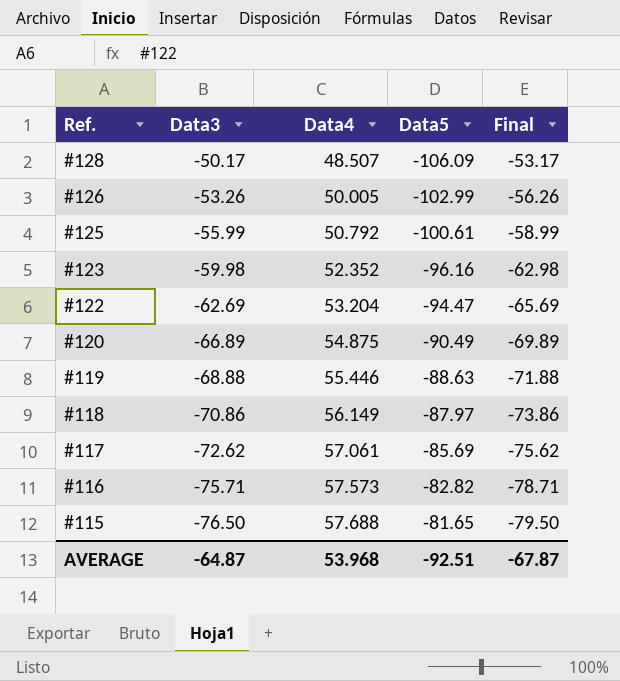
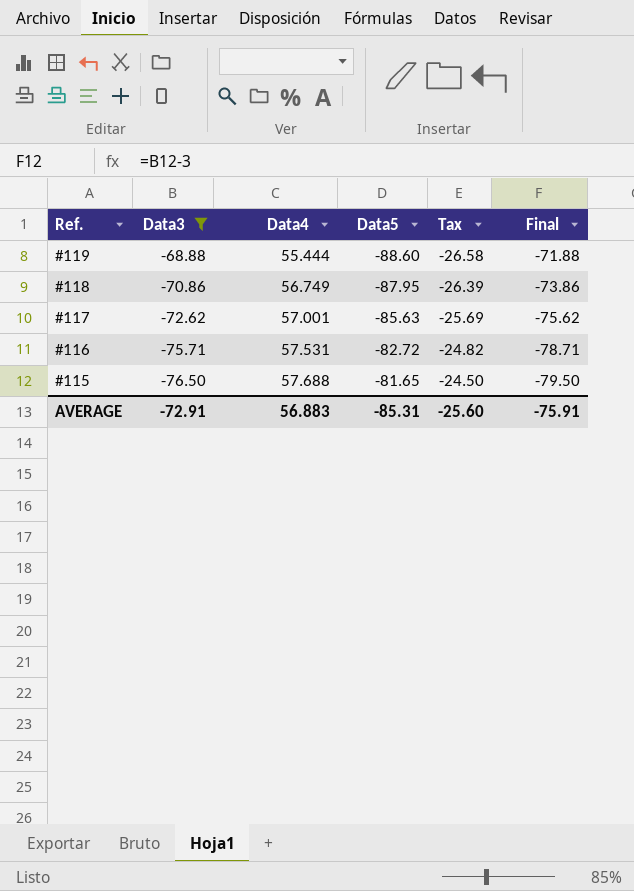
filter: none -> Data3 <= -68.88
column Tax | formula: none -> [Data5] * 0.3
#119 | Data4: 55.446 -> 55.444
#119 | Data5: -88.63 -> -88.60
#118 | Data4: 56.149 -> 56.749
#118 | Data5: -87.97 -> -87.95
#117 | Data4: 57.061 -> 57.001
#117 | Data5: -85.69 -> -85.63
#116 | Data4: 57.573 -> 57.531
#116 | Data5: -82.82 -> -82.72
AVERAGE | Data3: -64.87 -> -72.91
AVERAGE | Data4: 53.968 -> 56.883
AVERAGE | Data5: -92.51 -> -85.31
AVERAGE | Final: -67.87 -> -75.91

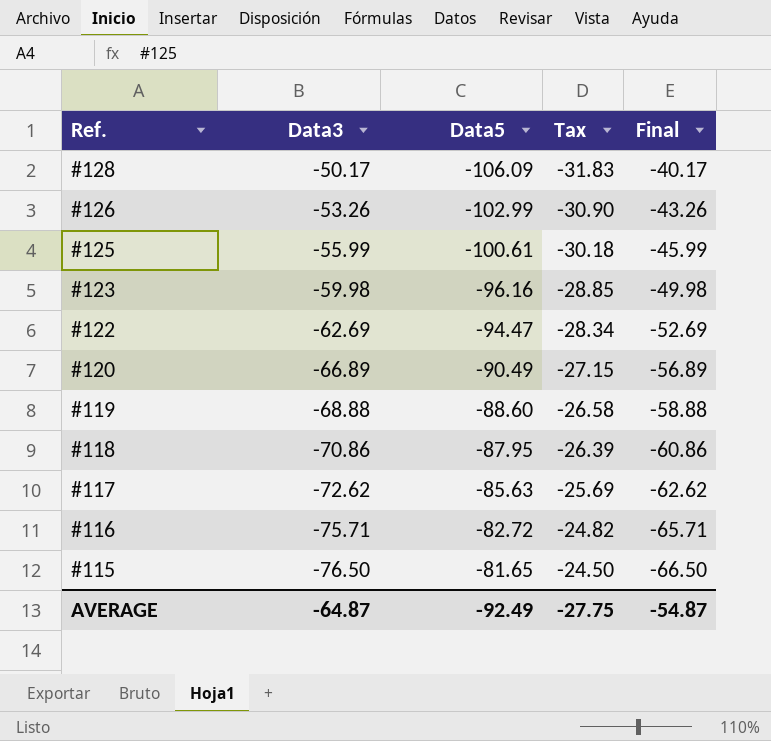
filter: Data3 <= -68.88 -> none
column Data4 | position: 3 -> none
column Final | formula: [Data3] - 3 -> [Data3] + 10
AVERAGE | Data3: -72.91 -> -64.87
AVERAGE | Data5: -85.31 -> -92.49
AVERAGE | Tax: -25.60 -> -27.75
AVERAGE | Final: -75.91 -> -54.87

